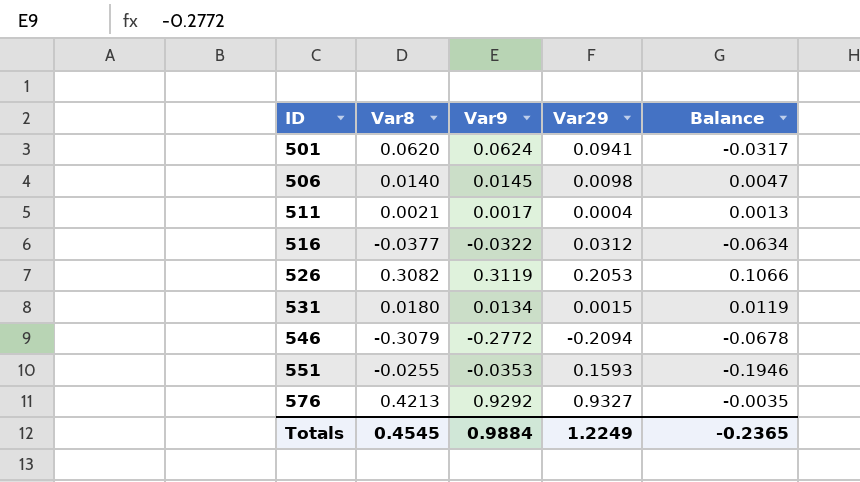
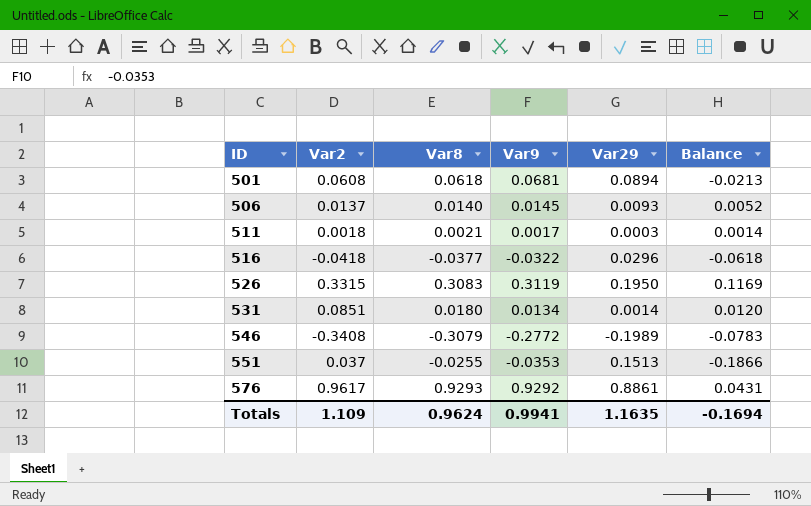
column Var2 | position: none -> 2
501 | Var8: 0.0620 -> 0.0618
501 | Var9: 0.0624 -> 0.0681
501 | Var29: 0.0941 -> 0.0894
501 | Balance: -0.0317 -> -0.0213
506 | Var29: 0.0098 -> 0.0093
506 | Balance: 0.0047 -> 0.0052
511 | Var29: 0.0004 -> 0.0003
511 | Balance: 0.0013 -> 0.0014
516 | Var29: 0.0312 -> 0.0296
516 | Balance: -0.0634 -> -0.0618
526 | Var8: 0.3082 -> 0.3083
526 | Var29: 0.2053 -> 0.1950
526 | Balance: 0.1066 -> 0.1169
531 | Var29: 0.0015 -> 0.0014
531 | Balance: 0.0119 -> 0.0120
546 | Var29: -0.2094 -> -0.1989
546 | Balance: -0.0678 -> -0.0783
551 | Var29: 0.1593 -> 0.1513
551 | Balance: -0.1946 -> -0.1866
576 | Var8: 0.4213 -> 0.9293
576 | Var29: 0.9327 -> 0.8861
576 | Balance: -0.0035 -> 0.0431
Totals | Var8: 0.4545 -> 0.9624
Totals | Var9: 0.9884 -> 0.9941
Totals | Var29: 1.2249 -> 1.1635
Totals | Balance: -0.2365 -> -0.1694

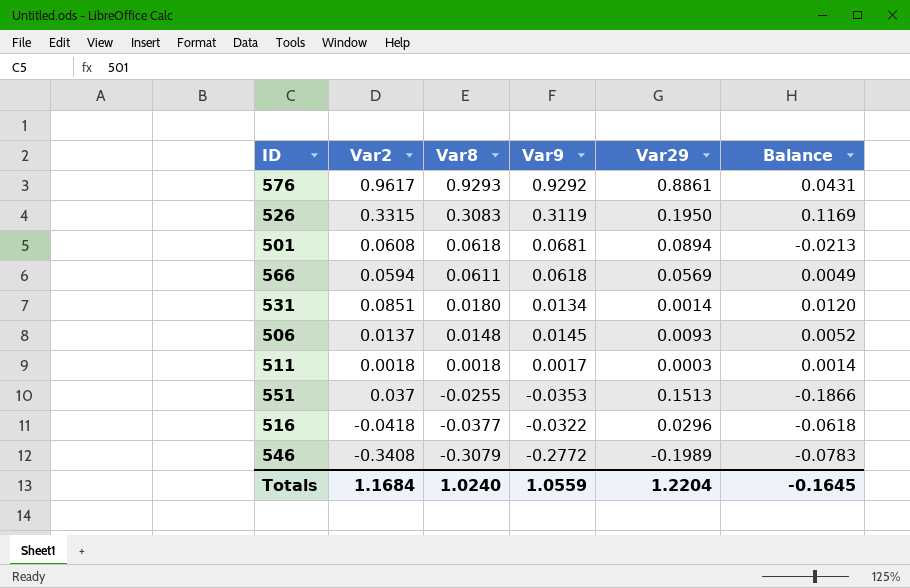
row order: ID ascending -> Var8 descending
row 566: none -> 0.0594 | 0.0611 | 0.0618 | 0.0569 | 0.0049
506 | Var8: 0.0140 -> 0.0148
511 | Var8: 0.0021 -> 0.0018
Totals | Var2: 1.109 -> 1.1684
Totals | Var8: 0.9624 -> 1.0240
Totals | Var9: 0.9941 -> 1.0559
Totals | Var29: 1.1635 -> 1.2204
Totals | Balance: -0.1694 -> -0.1645

